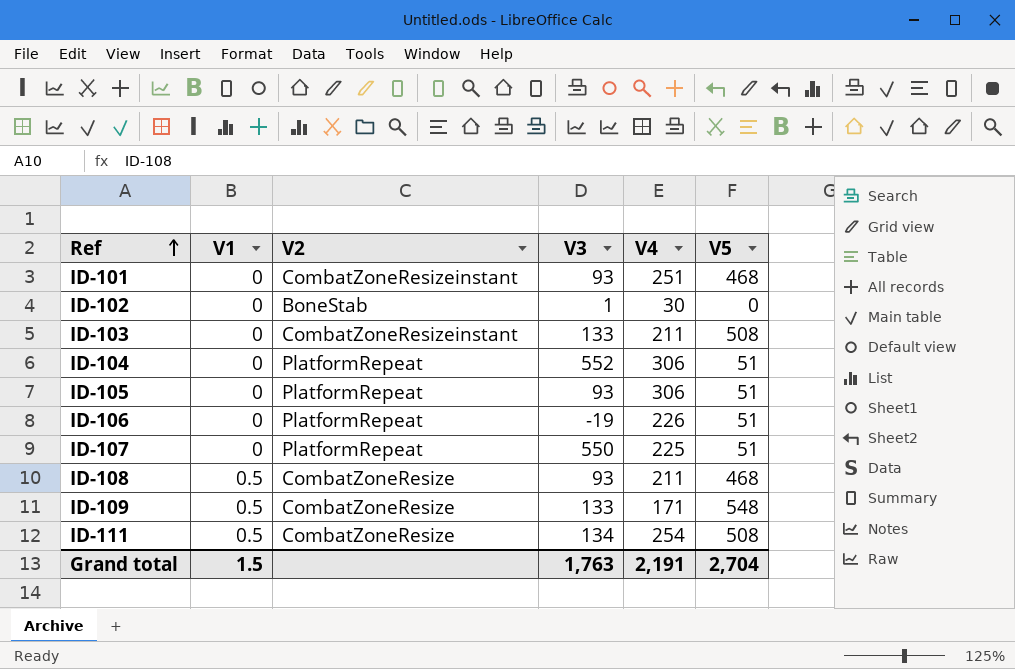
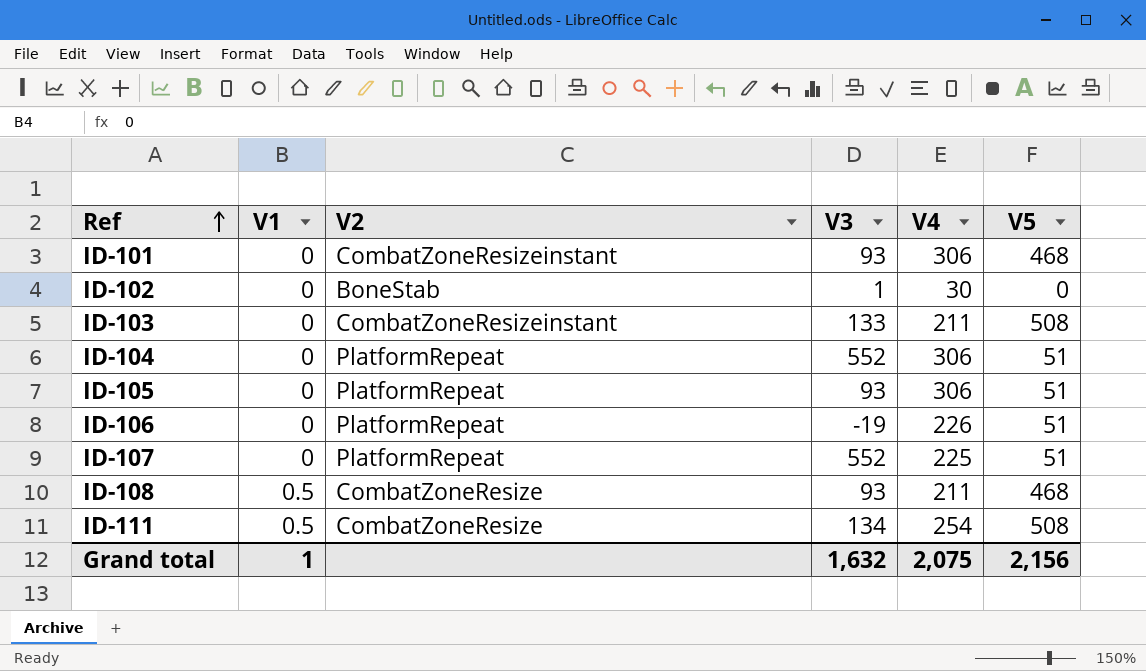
row ID-109: 0.5 | CombatZoneResize | 133 | 171 | 548 -> none
ID-101 | V4: 251 -> 306
ID-107 | V3: 550 -> 552
Grand total | V1: 1.5 -> 1
Grand total | V3: 1,763 -> 1,632
Grand total | V4: 2,191 -> 2,075
Grand total | V5: 2,704 -> 2,156

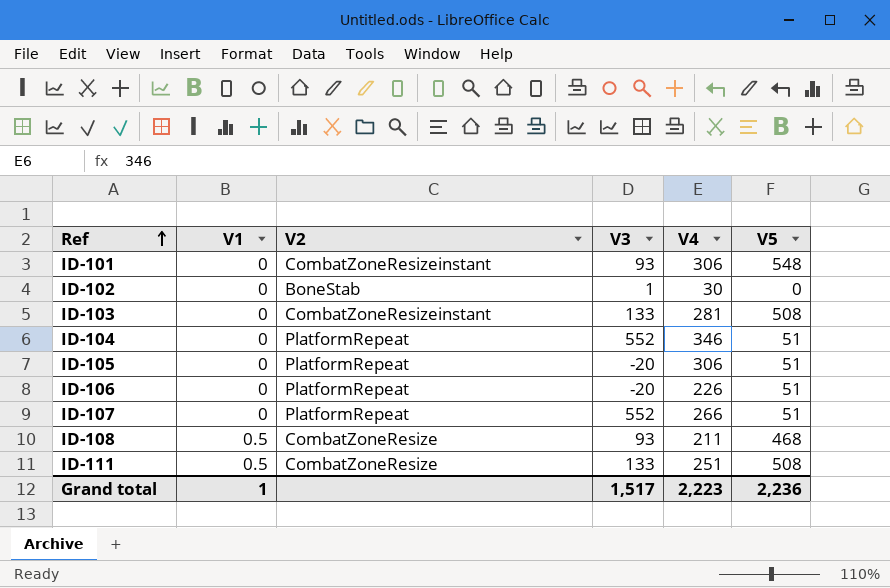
ID-101 | V5: 468 -> 548
ID-103 | V4: 211 -> 281
ID-104 | V4: 306 -> 346
ID-105 | V3: 93 -> -20
ID-106 | V3: -19 -> -20
ID-107 | V4: 225 -> 266
ID-111 | V3: 134 -> 133
ID-111 | V4: 254 -> 251
Grand total | V3: 1,632 -> 1,517
Grand total | V4: 2,075 -> 2,223
Grand total | V5: 2,156 -> 2,236

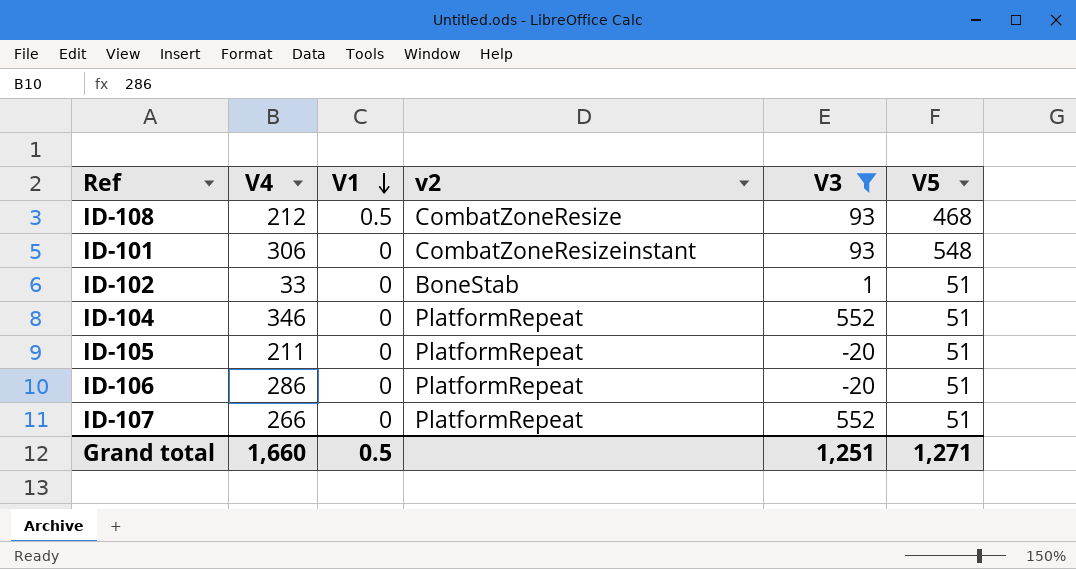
filter: none -> V3 != 133
row order: Ref ascending -> V1 descending
column V4 | position: 5 -> 2
column name: V2 -> v2
ID-108 | V4: 211 -> 212
ID-102 | V4: 30 -> 33
ID-102 | V5: 0 -> 51
ID-105 | V4: 306 -> 211
ID-106 | V4: 226 -> 286
Grand total | V4: 2,223 -> 1,660
Grand total | V1: 1 -> 0.5
Grand total | V3: 1,517 -> 1,251
Grand total | V5: 2,236 -> 1,271

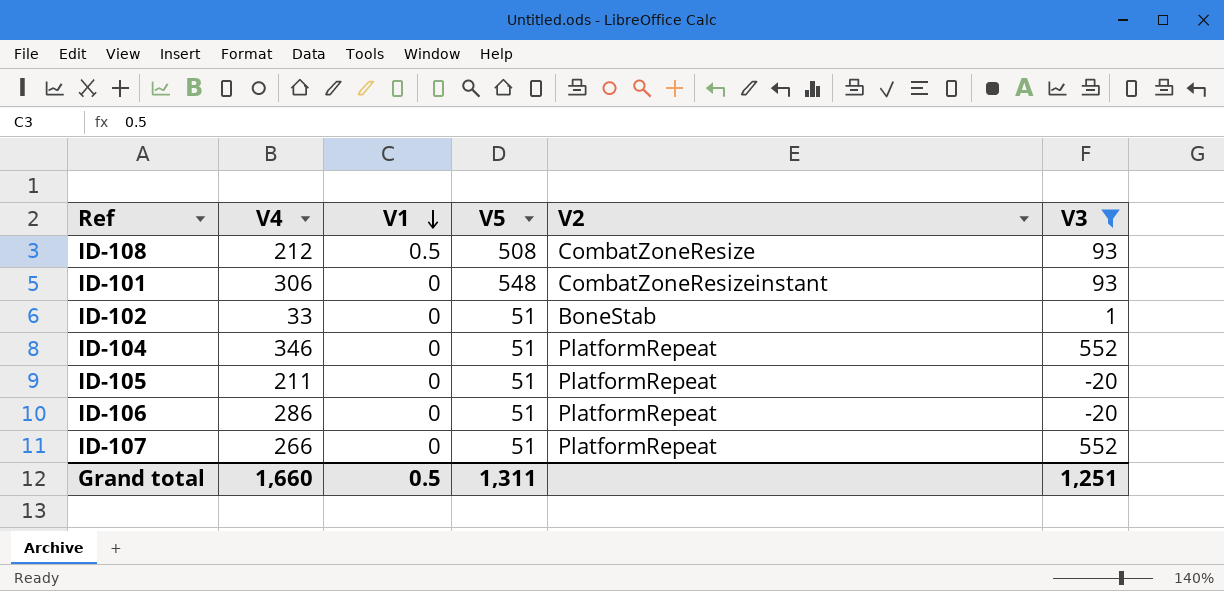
column V5 | position: 6 -> 4
column name: v2 -> V2
ID-108 | V5: 468 -> 508
Grand total | V5: 1,271 -> 1,311

